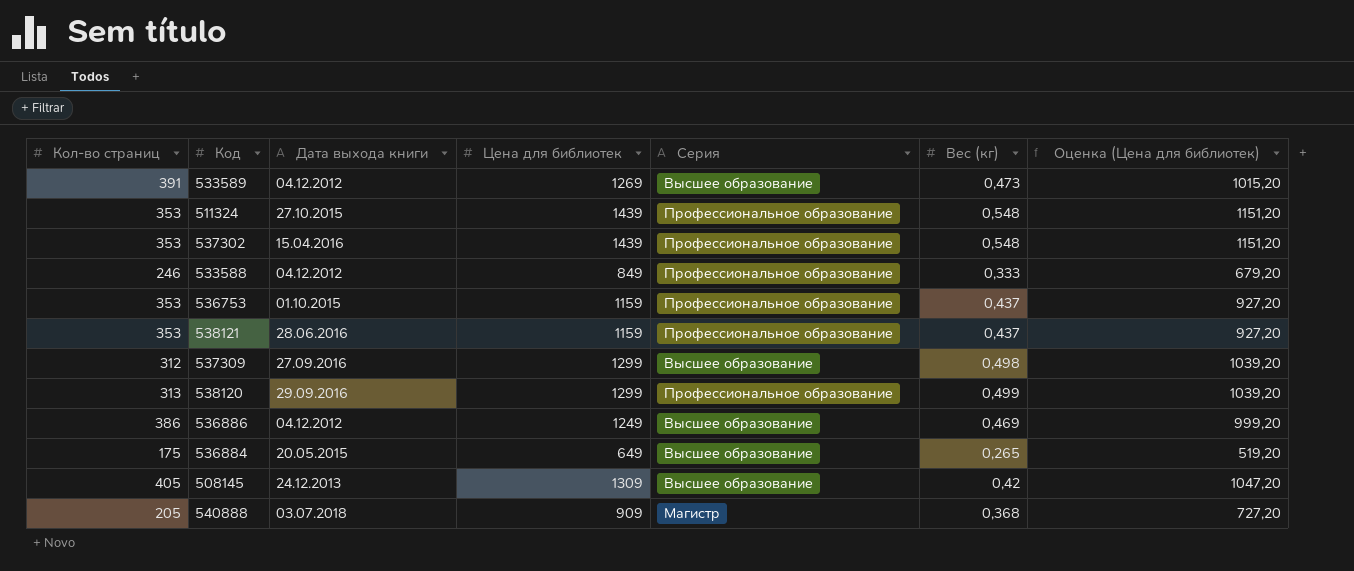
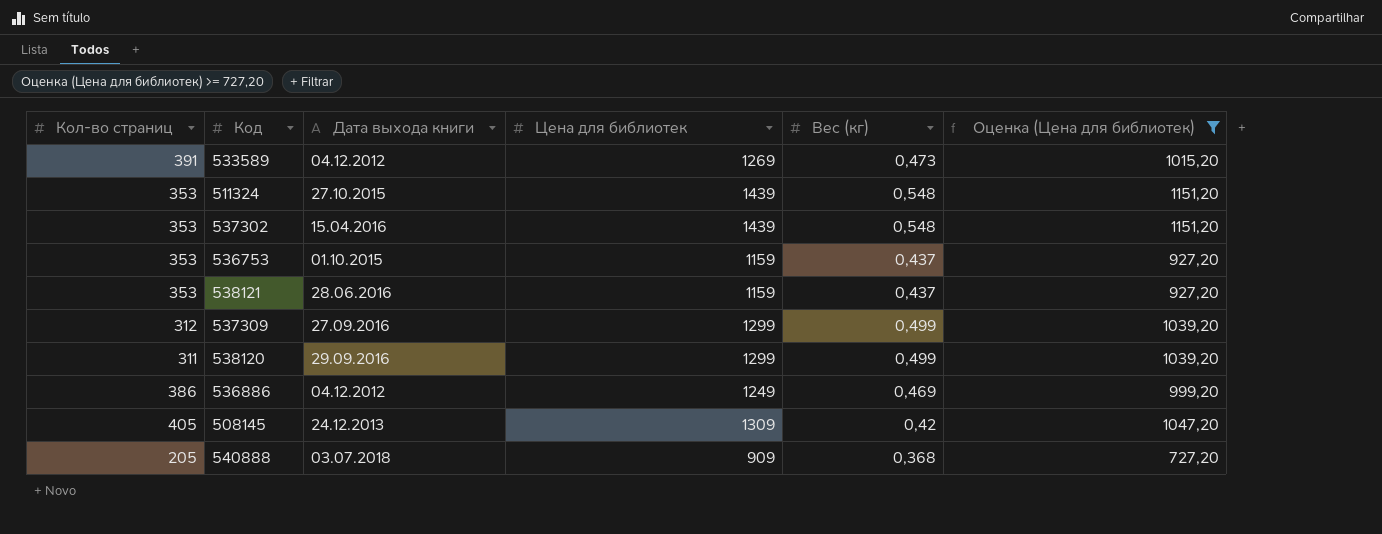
filter: none -> Оценка (Цена для библиотек) >= 727,20
column Серия | position: 5 -> none
537309 | Вес (кг): 0,498 -> 0,499
538120 | Кол-во страниц: 313 -> 311

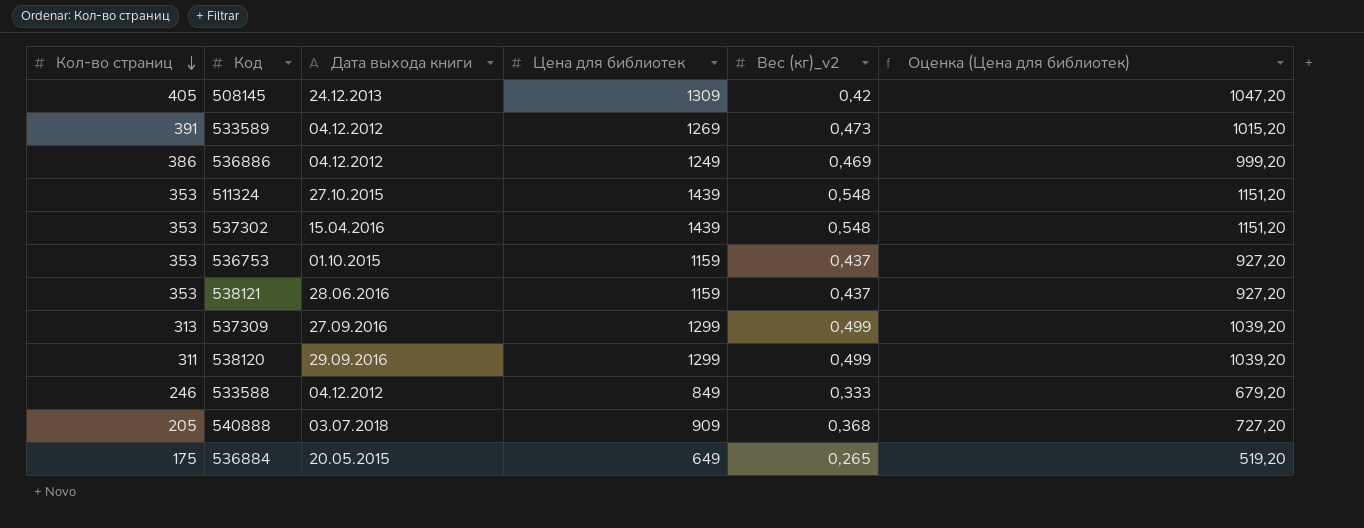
filter: Оценка (Цена для библиотек) >= 727,20 -> none
row order: none -> Кол-во страниц descending
column name: Вес (кг) -> Вес (кг)_v2
537309 | Кол-во страниц: 312 -> 313

